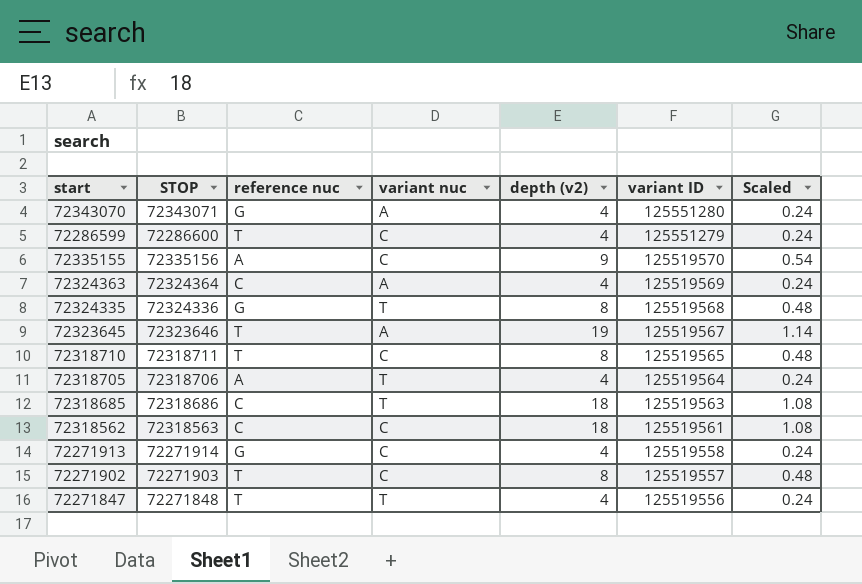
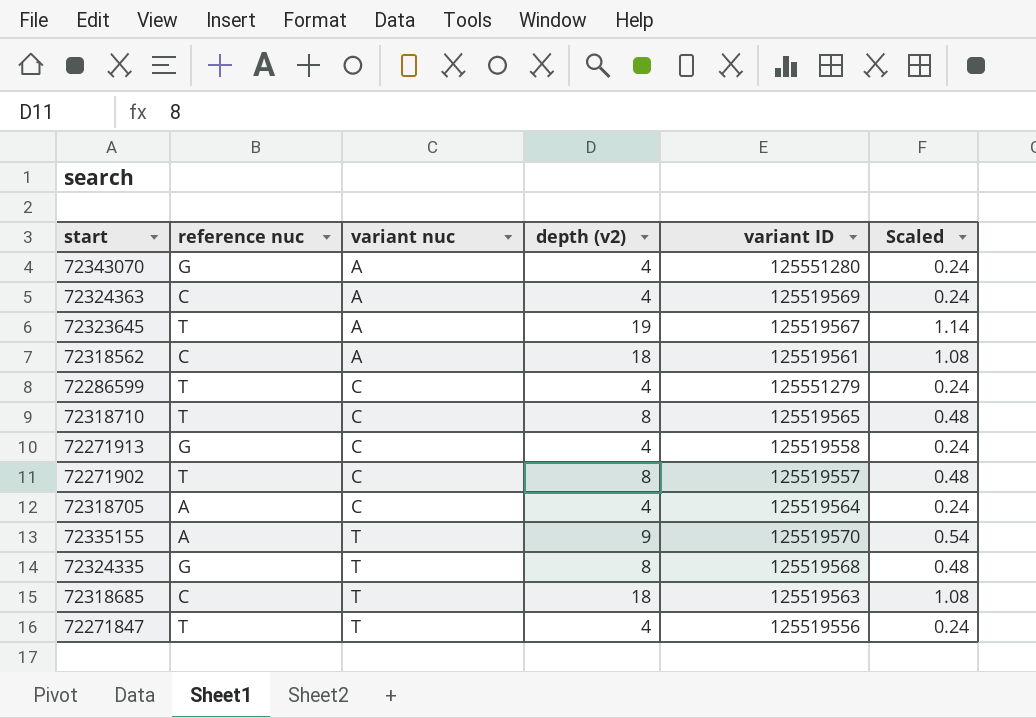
row order: variant ID descending -> variant nuc ascending
column STOP | position: 2 -> none
72318562 | variant nuc: C -> A
72318705 | variant nuc: T -> C
72335155 | variant nuc: C -> T

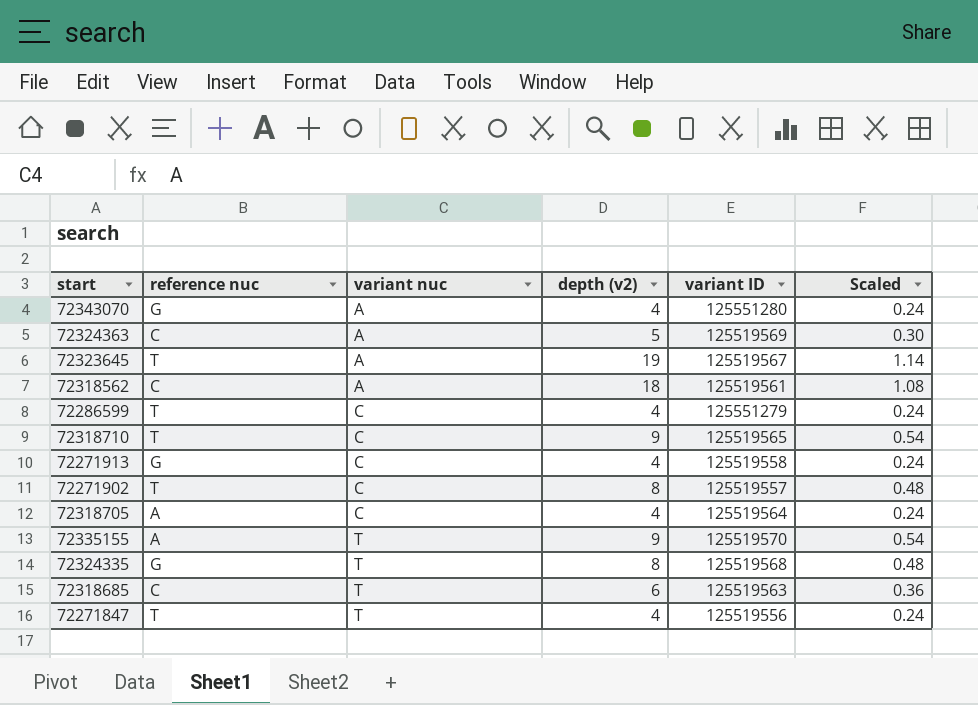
72324363 | depth (v2): 4 -> 5
72324363 | Scaled: 0.24 -> 0.30
72318710 | depth (v2): 8 -> 9
72318710 | Scaled: 0.48 -> 0.54
72318685 | depth (v2): 18 -> 6
72318685 | Scaled: 1.08 -> 0.36

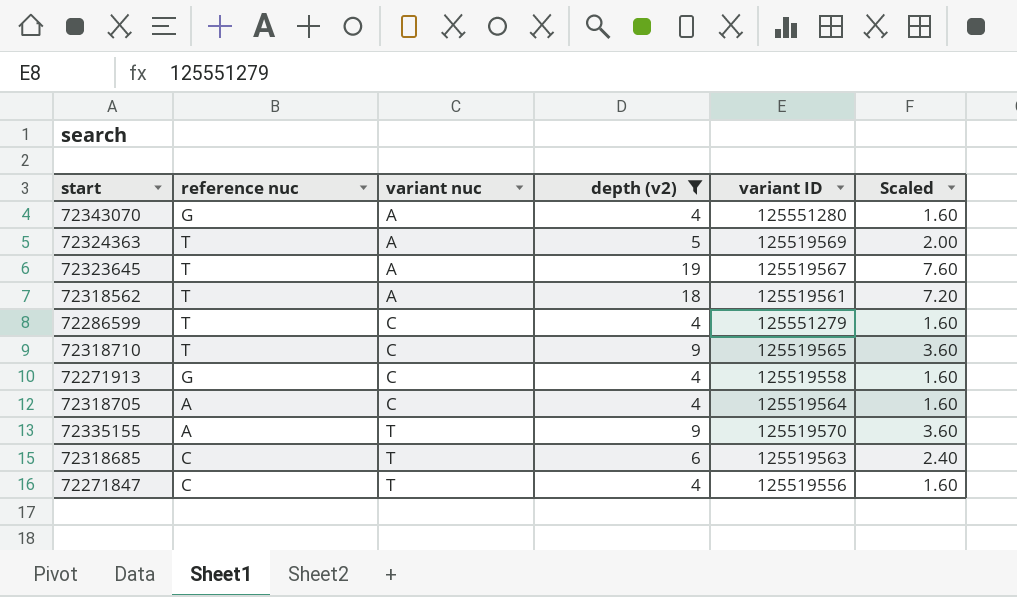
filter: none -> depth (v2) != 8
column Scaled | formula: [depth (v2)] * 0.06 -> [depth (v2)] * 0.4
72324363 | reference nuc: C -> T
72318562 | reference nuc: C -> T
72271847 | reference nuc: T -> C

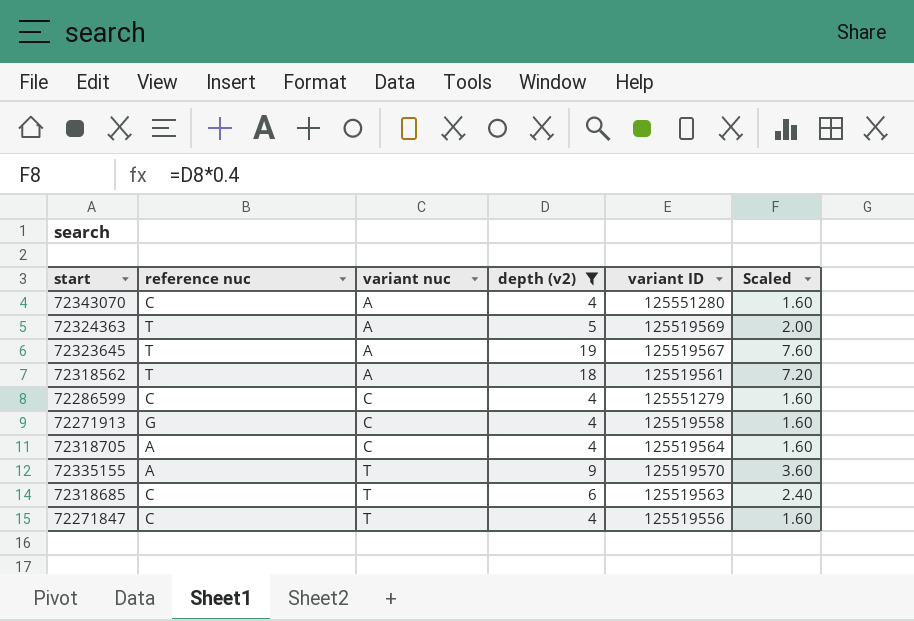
row 72318710: T | C | 9 | 125519565 | 3.60 -> none
72343070 | reference nuc: G -> C
72286599 | reference nuc: T -> C

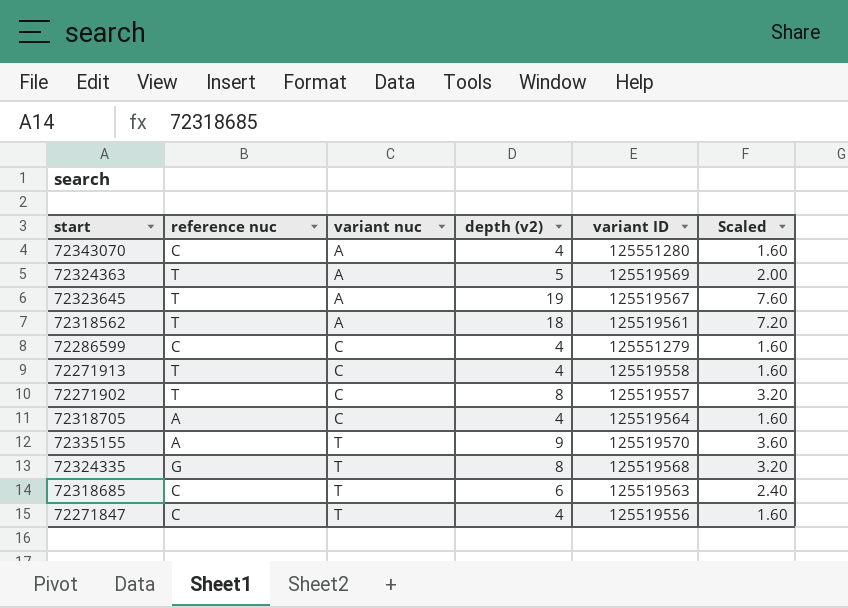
filter: depth (v2) != 8 -> none
72271913 | reference nuc: G -> T

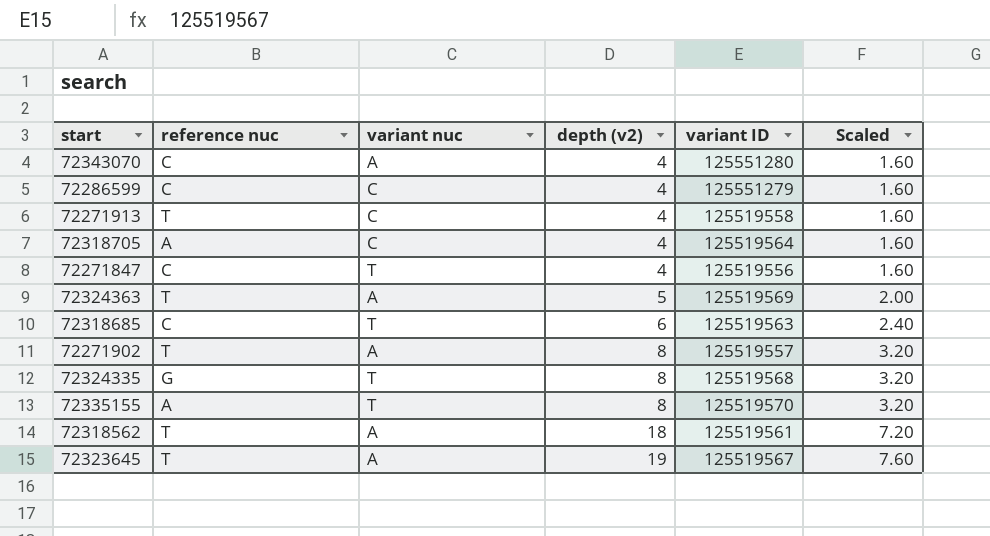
row order: variant nuc ascending -> depth (v2) ascending
72271902 | variant nuc: C -> A
72335155 | depth (v2): 9 -> 8
72335155 | Scaled: 3.60 -> 3.20

